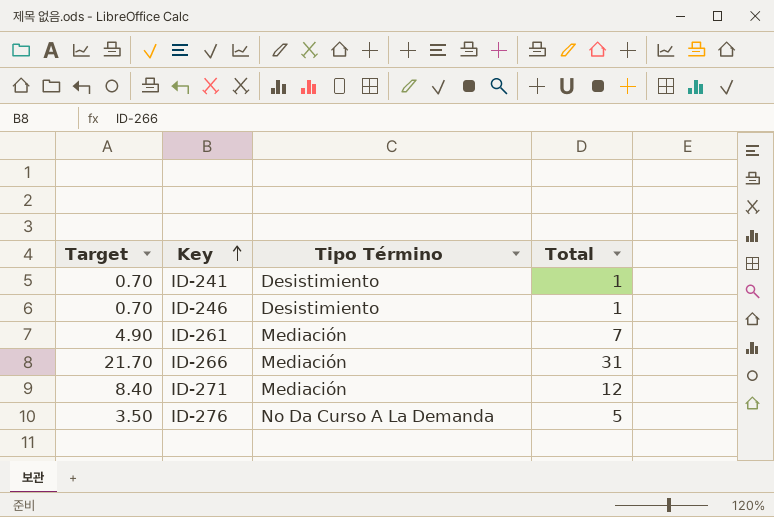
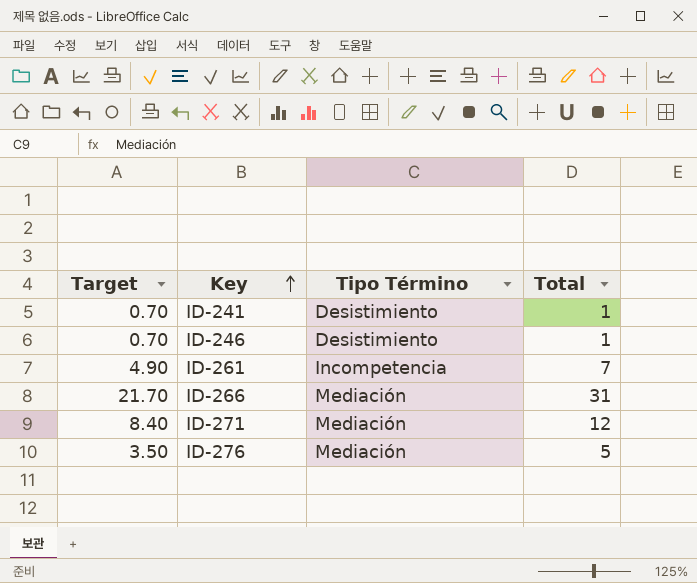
ID-261 | Tipo Término: Mediación -> Incompetencia
ID-276 | Tipo Término: No Da Curso A La Demanda -> Mediación

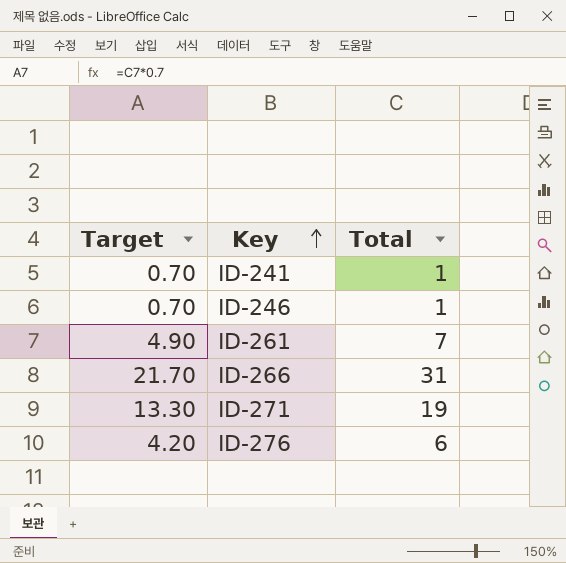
column Tipo Término | position: 3 -> none
ID-271 | Target: 8.40 -> 13.30
ID-271 | Total: 12 -> 19
ID-276 | Target: 3.50 -> 4.20
ID-276 | Total: 5 -> 6

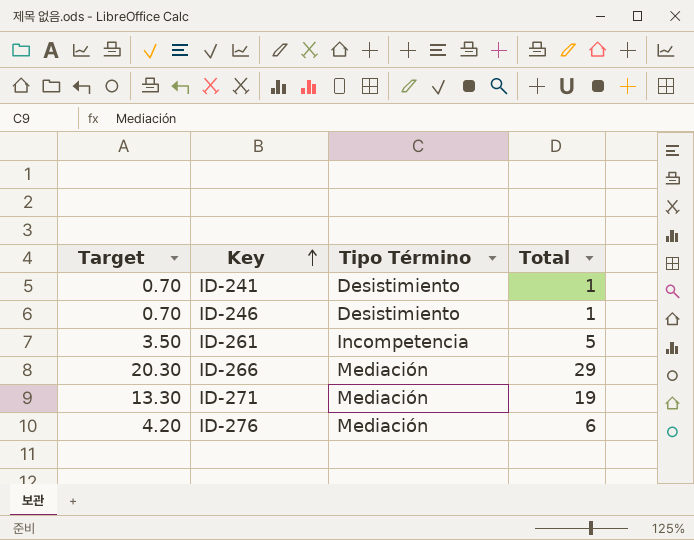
column Tipo Término | position: none -> 3
ID-261 | Target: 4.90 -> 3.50
ID-261 | Total: 7 -> 5
ID-266 | Target: 21.70 -> 20.30
ID-266 | Total: 31 -> 29

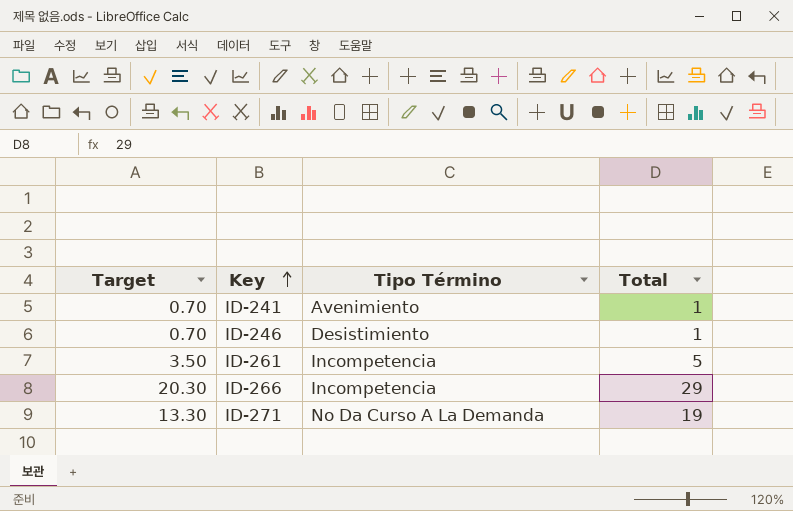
row ID-276: 4.20 | Mediación | 6 -> none
ID-241 | Tipo Término: Desistimiento -> Avenimiento
ID-266 | Tipo Término: Mediación -> Incompetencia
ID-271 | Tipo Término: Mediación -> No Da Curso A La Demanda

